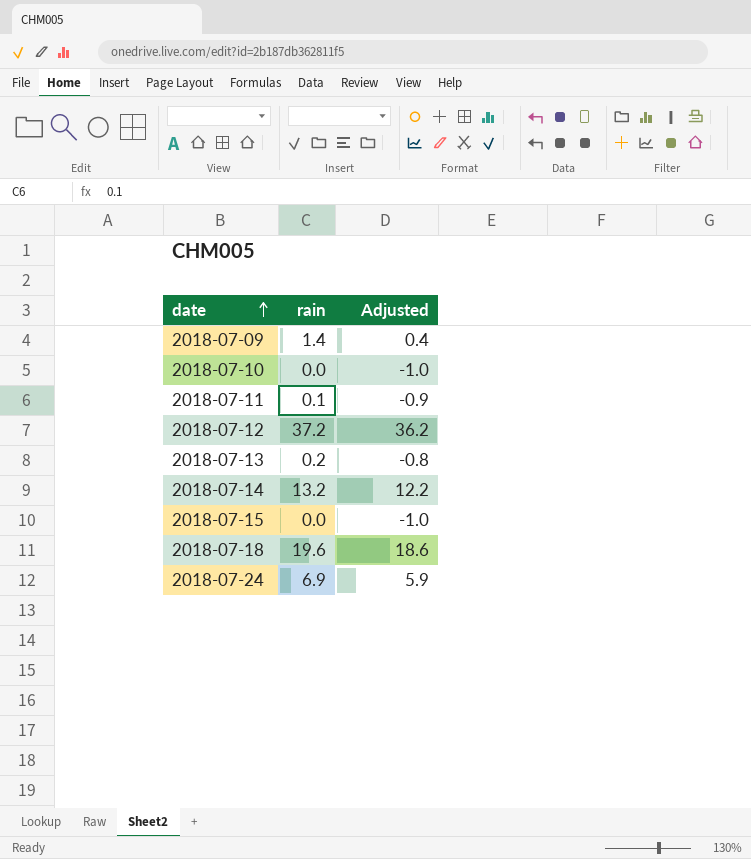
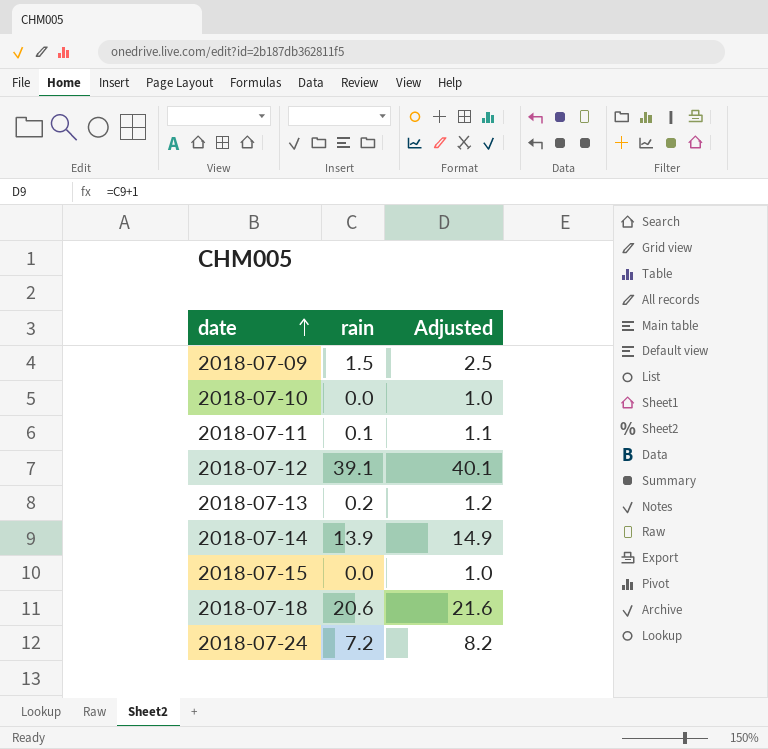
column Adjusted | formula: [rain] - 1 -> [rain] + 1
2018-07-09 | rain: 1.4 -> 1.5
2018-07-12 | rain: 37.2 -> 39.1
2018-07-14 | rain: 13.2 -> 13.9
2018-07-18 | rain: 19.6 -> 20.6
2018-07-24 | rain: 6.9 -> 7.2

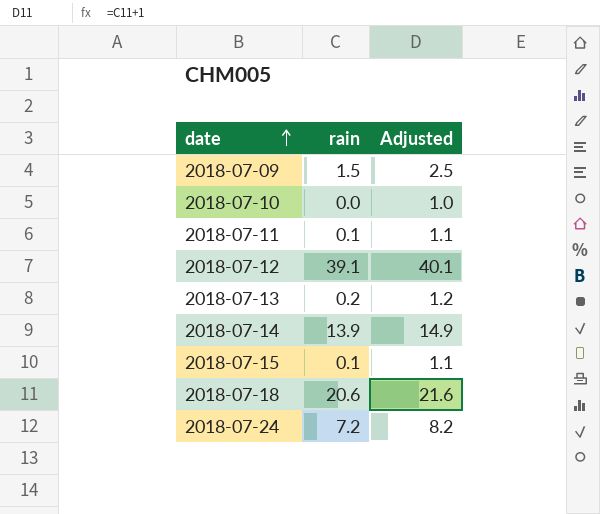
2018-07-15 | rain: 0.0 -> 0.1
2018-07-15 | Adjusted: 1.0 -> 1.1

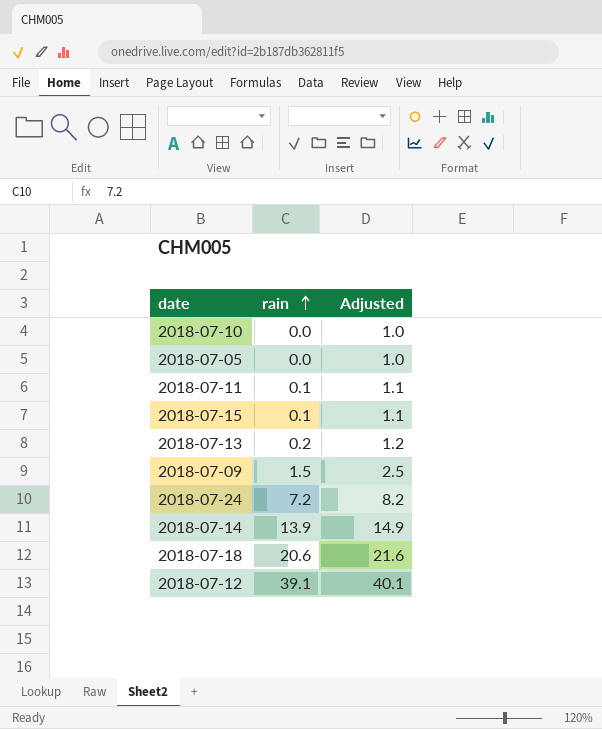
row order: date ascending -> rain ascending
row 2018-07-05: none -> 0.0 | 1.0

